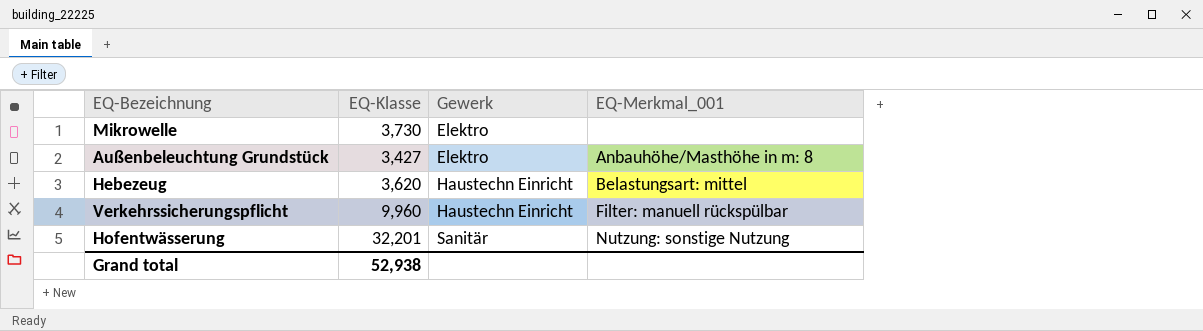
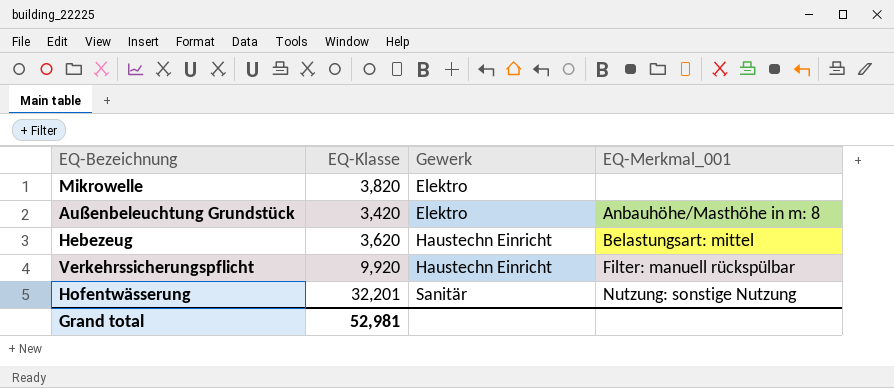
Mikrowelle | EQ-Klasse: 3,730 -> 3,820
Außenbeleuchtung Grundstück | EQ-Klasse: 3,427 -> 3,420
Verkehrssicherungspflicht | EQ-Klasse: 9,960 -> 9,920
Grand total | EQ-Klasse: 52,938 -> 52,981

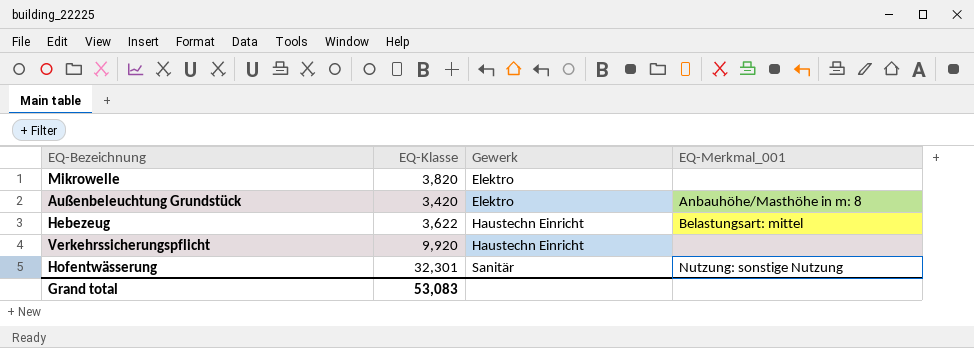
Hebezeug | EQ-Klasse: 3,620 -> 3,622
Verkehrssicherungspflicht | EQ-Merkmal_001: Filter: manuell rückspülbar -> none
Hofentwässerung | EQ-Klasse: 32,201 -> 32,301
Grand total | EQ-Klasse: 52,981 -> 53,083

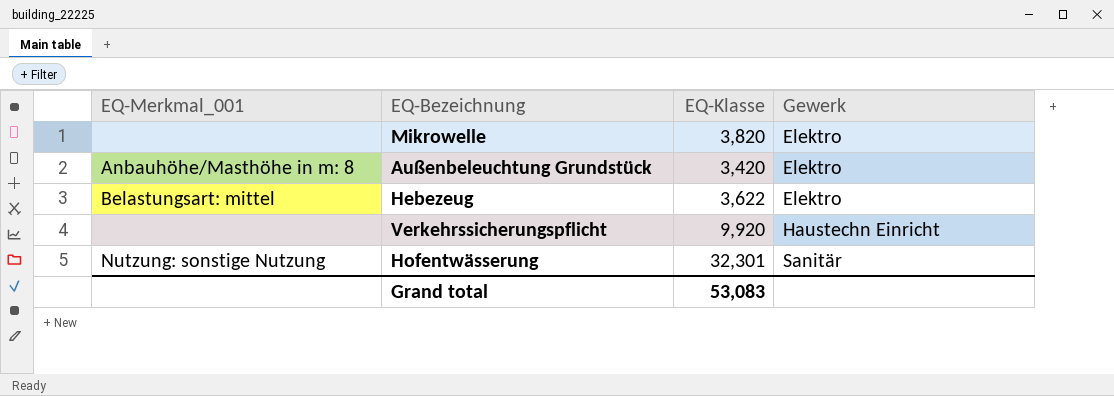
column EQ-Merkmal_001 | position: 4 -> 1
Hebezeug | Gewerk: Haustechn Einricht -> Elektro

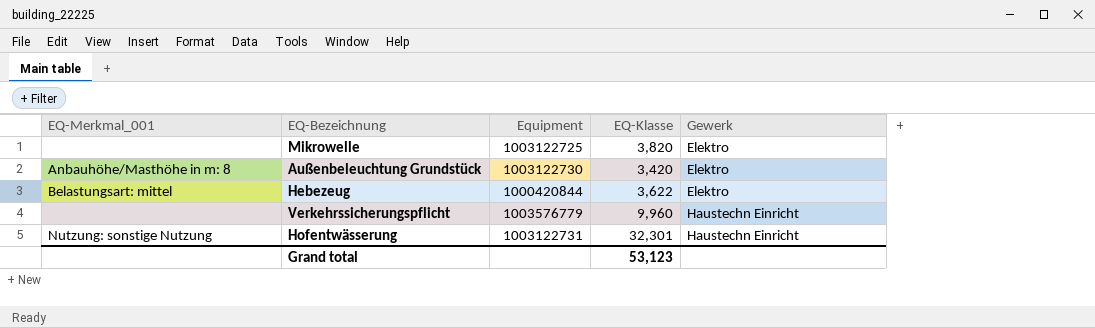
column Equipment | position: none -> 3
Verkehrssicherungspflicht | EQ-Klasse: 9,920 -> 9,960
Hofentwässerung | Gewerk: Sanitär -> Haustechn Einricht
Grand total | EQ-Klasse: 53,083 -> 53,123

